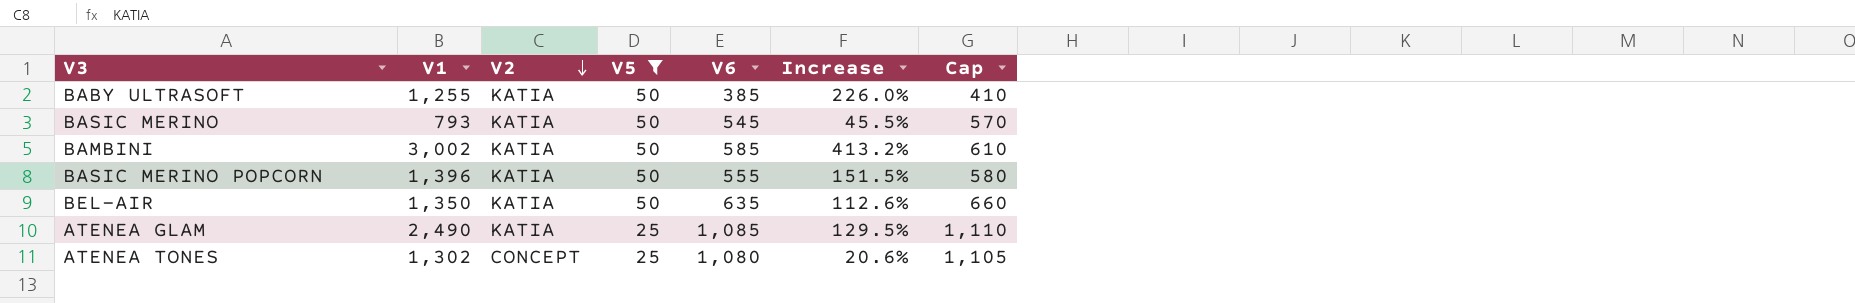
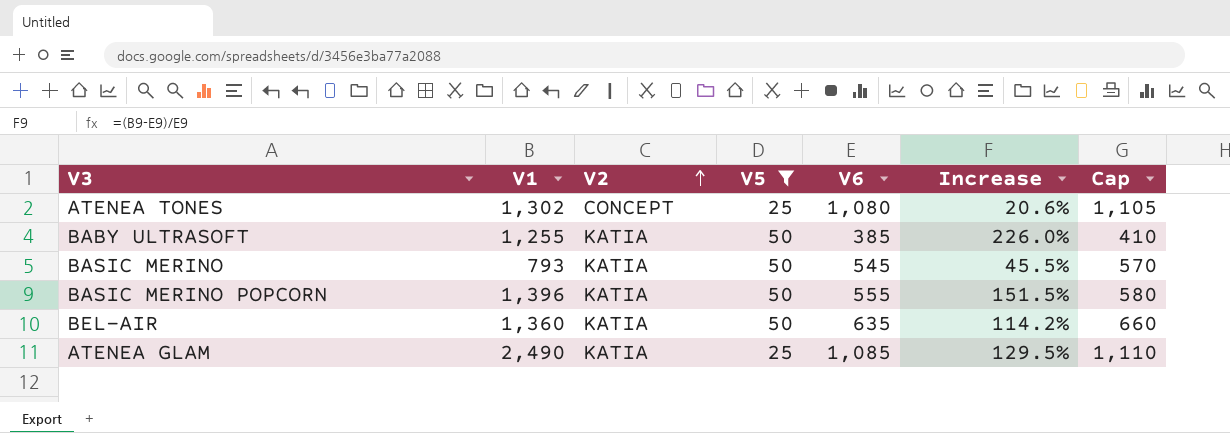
row order: V2 descending -> V2 ascending
row BAMBINI: 3,002 | KATIA | 50 | 585 | 413.2% | 610 -> none
BEL-AIR | V1: 1,350 -> 1,360
BEL-AIR | Increase: 112.6% -> 114.2%

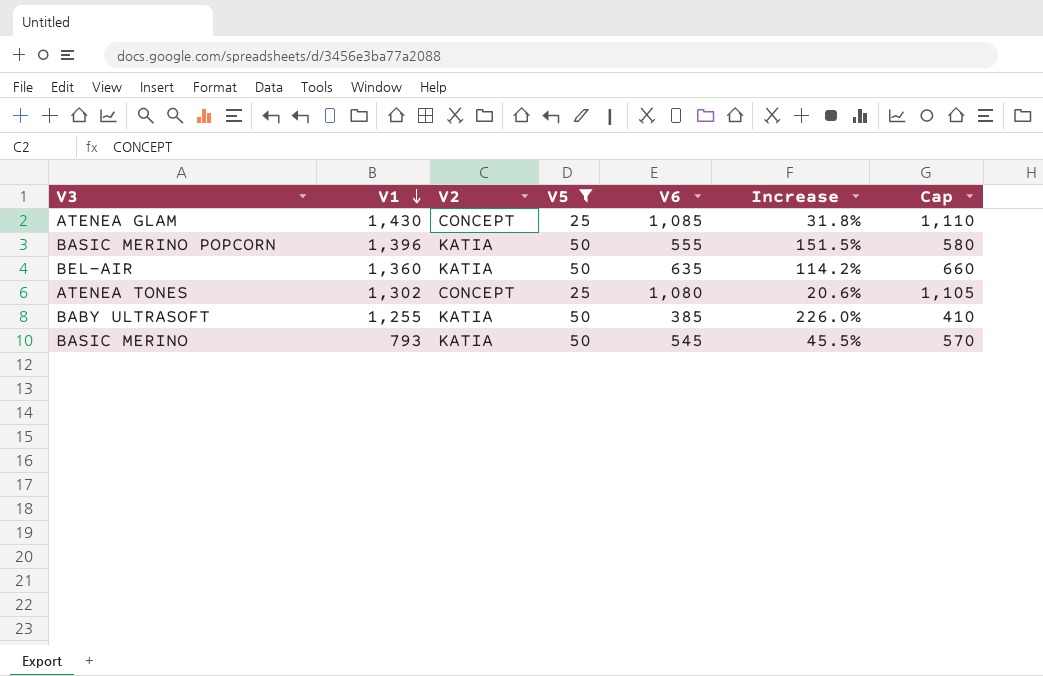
row order: V2 ascending -> V1 descending
ATENEA GLAM | V1: 2,490 -> 1,430
ATENEA GLAM | V2: KATIA -> CONCEPT
ATENEA GLAM | Increase: 129.5% -> 31.8%

